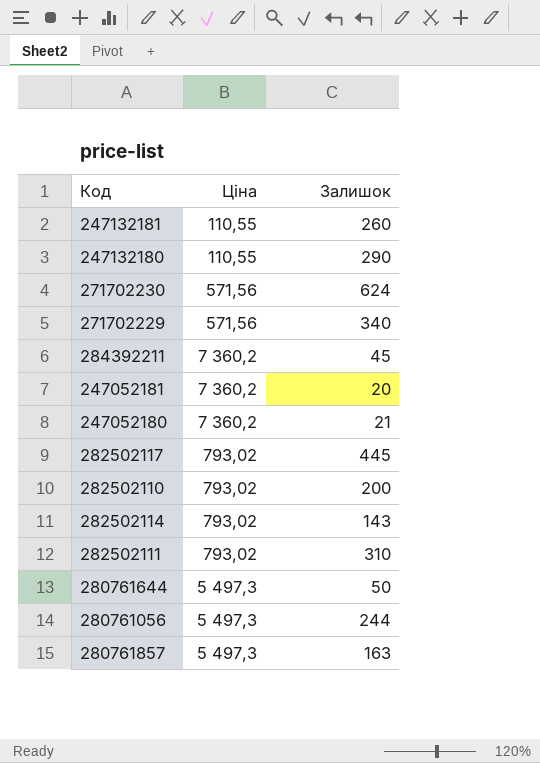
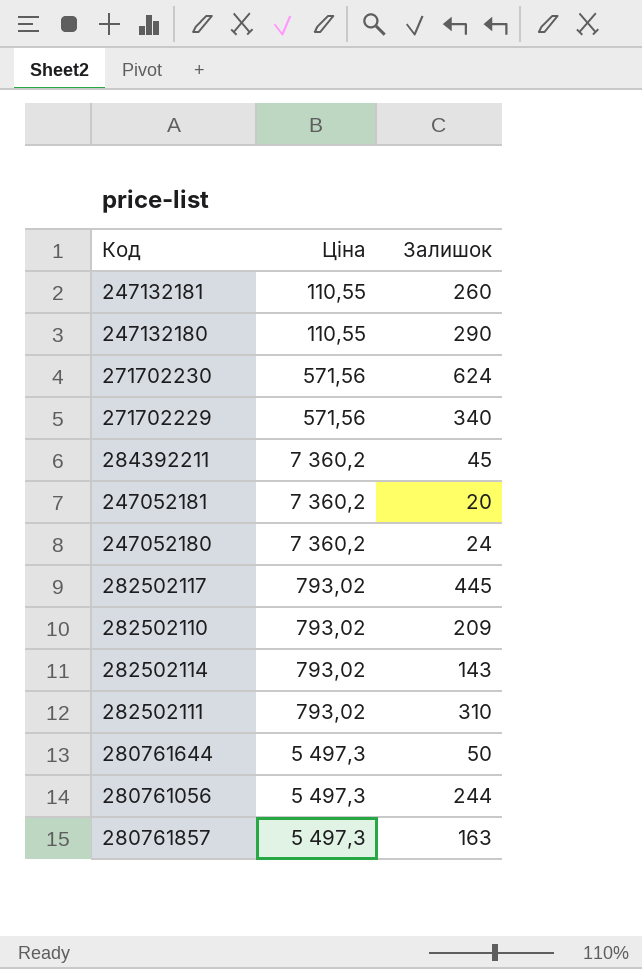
247052180 | Залишок: 21 -> 24
282502110 | Залишок: 200 -> 209

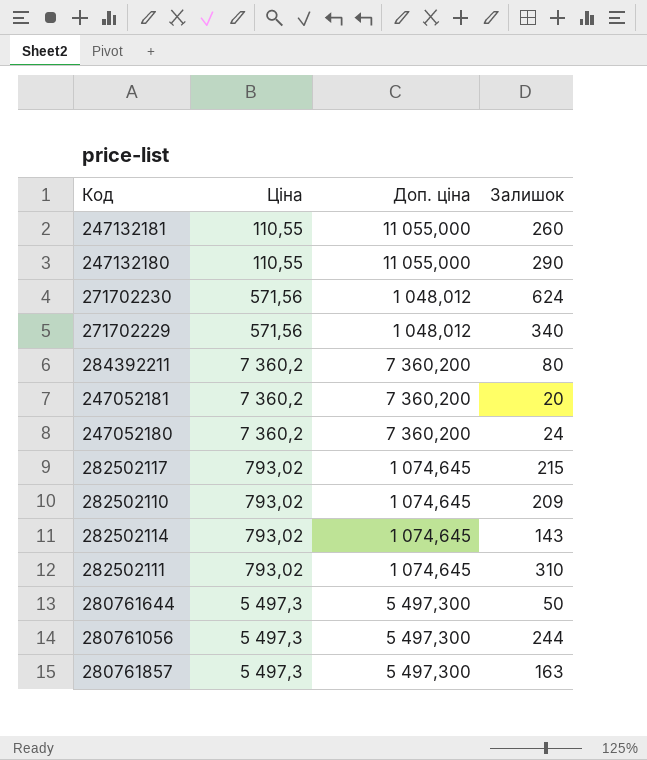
column Доп. ціна | position: none -> 3
284392211 | Залишок: 45 -> 80
282502117 | Залишок: 445 -> 215

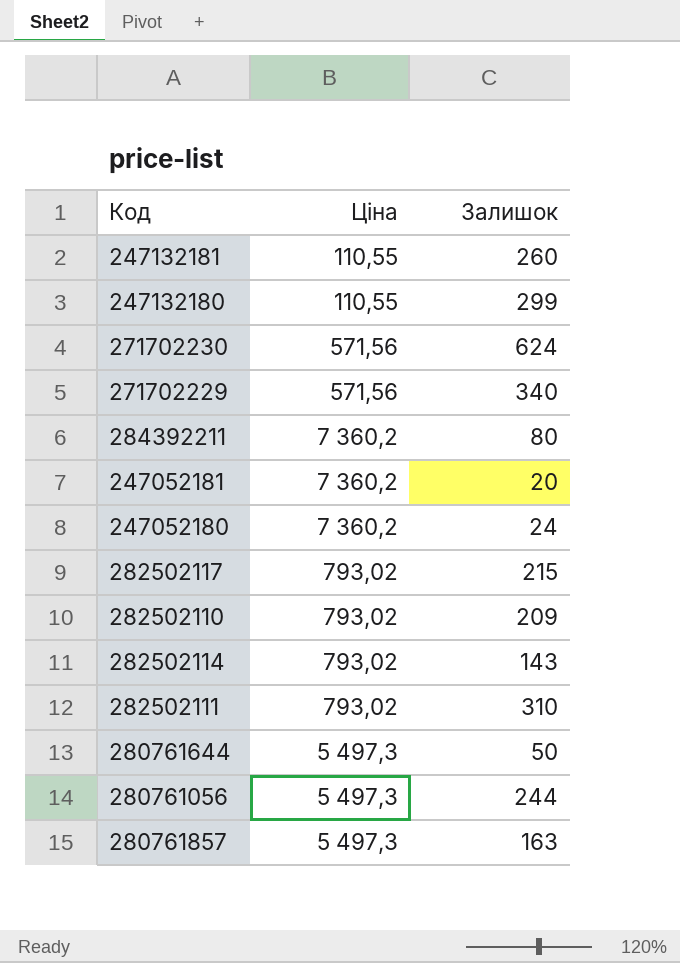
column Доп. ціна | position: 3 -> none
247132180 | Залишок: 290 -> 299

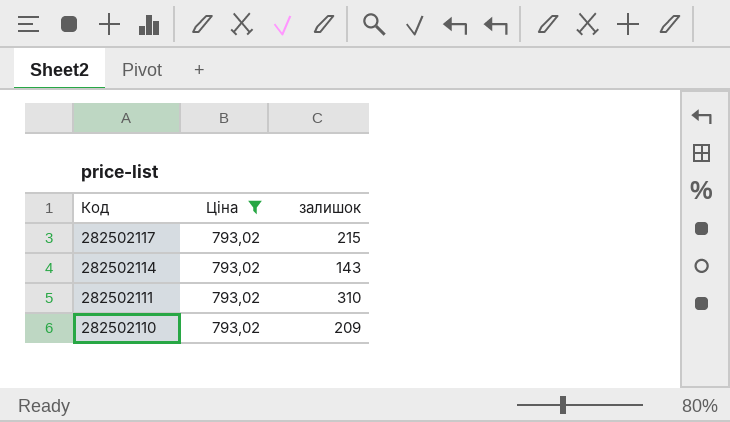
filter: none -> Ціна = 793,02
row order: none -> Код descending
column name: Залишок -> залишок

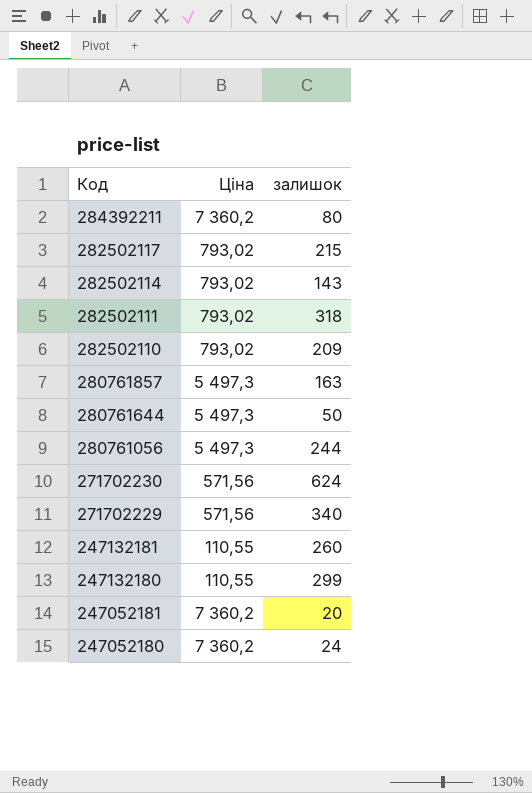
filter: Ціна = 793,02 -> none
282502111 | залишок: 310 -> 318

